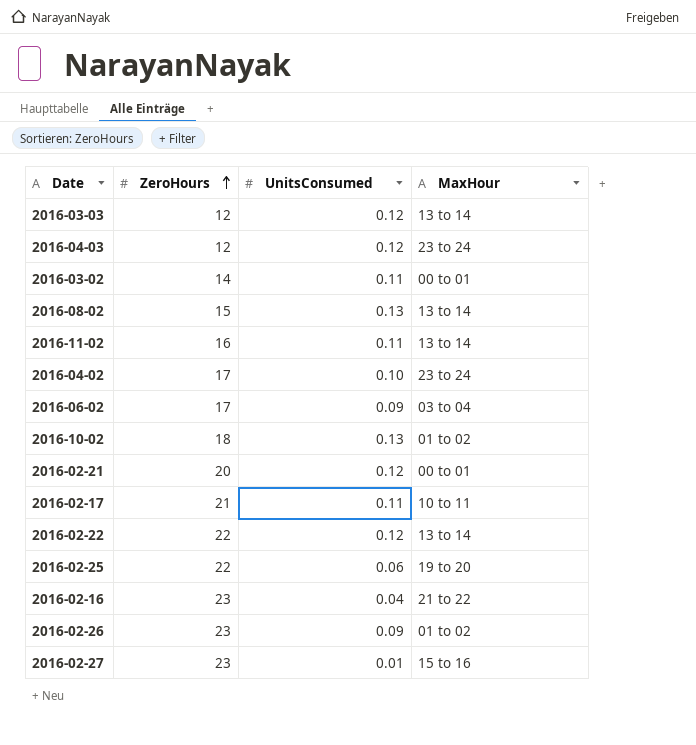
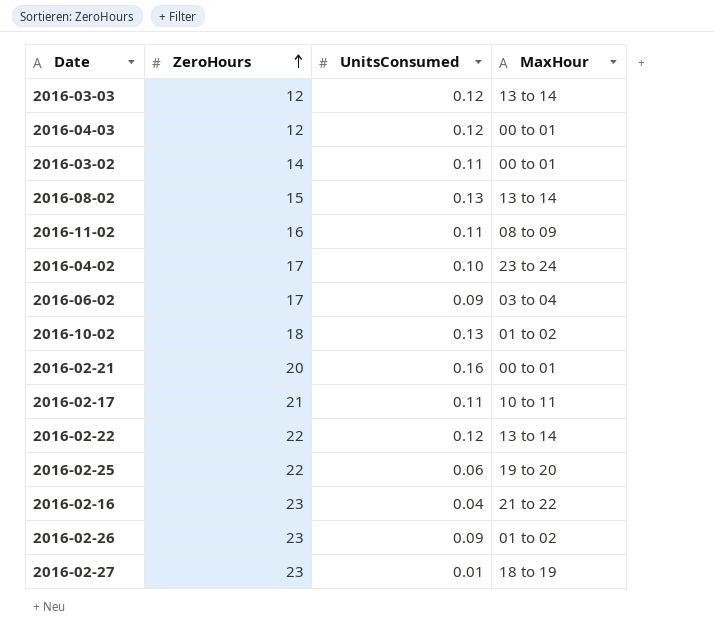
2016-04-03 | MaxHour: 23 to 24 -> 00 to 01
2016-11-02 | MaxHour: 13 to 14 -> 08 to 09
2016-02-21 | UnitsConsumed: 0.12 -> 0.16
2016-02-27 | MaxHour: 15 to 16 -> 18 to 19

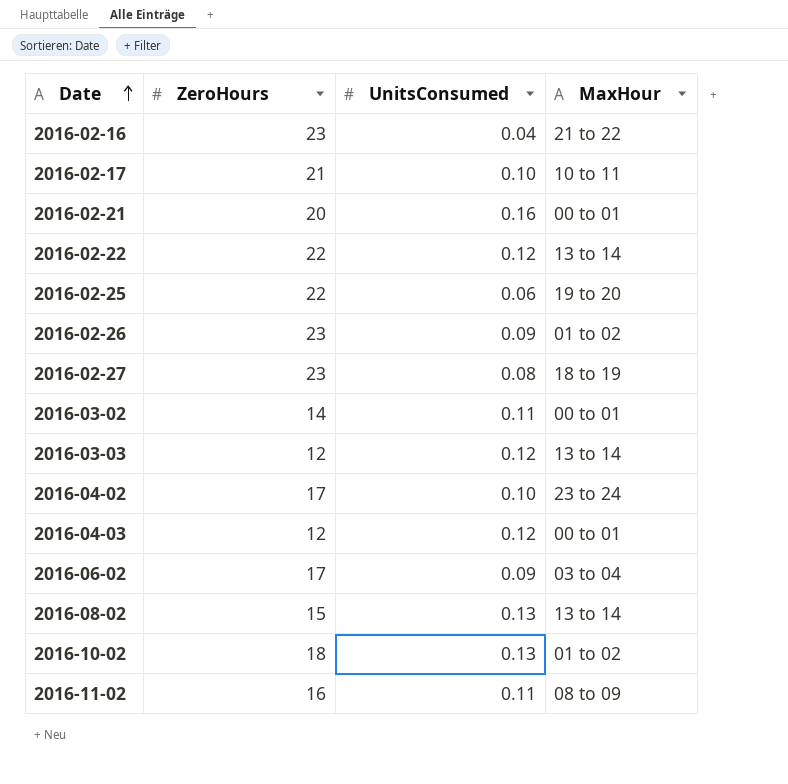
row order: ZeroHours ascending -> Date ascending
2016-02-17 | UnitsConsumed: 0.11 -> 0.10
2016-02-27 | UnitsConsumed: 0.01 -> 0.08

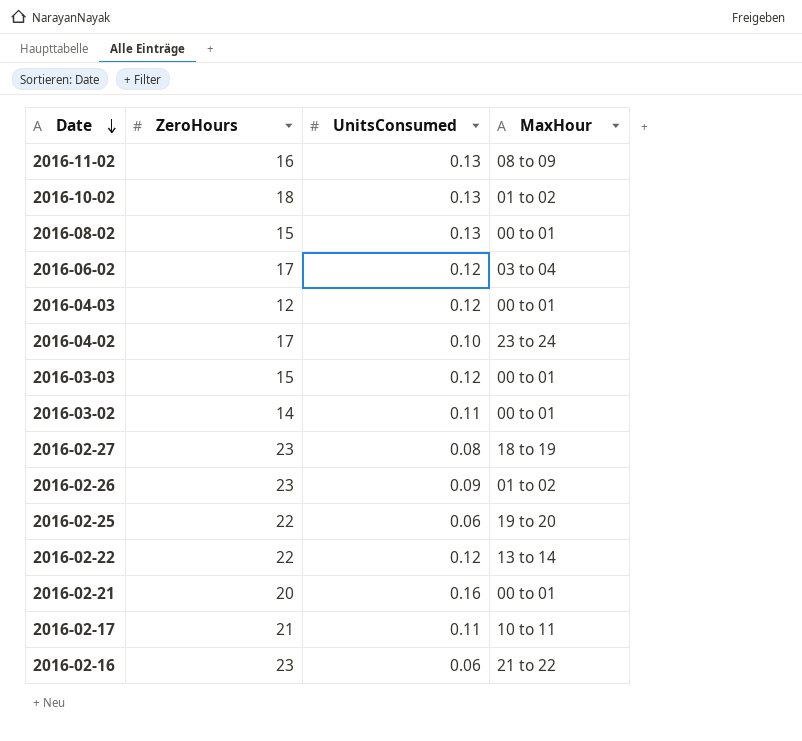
row order: Date ascending -> Date descending
2016-11-02 | UnitsConsumed: 0.11 -> 0.13
2016-08-02 | MaxHour: 13 to 14 -> 00 to 01
2016-06-02 | UnitsConsumed: 0.09 -> 0.12
2016-03-03 | ZeroHours: 12 -> 15
2016-03-03 | MaxHour: 13 to 14 -> 00 to 01
2016-02-17 | UnitsConsumed: 0.10 -> 0.11
2016-02-16 | UnitsConsumed: 0.04 -> 0.06

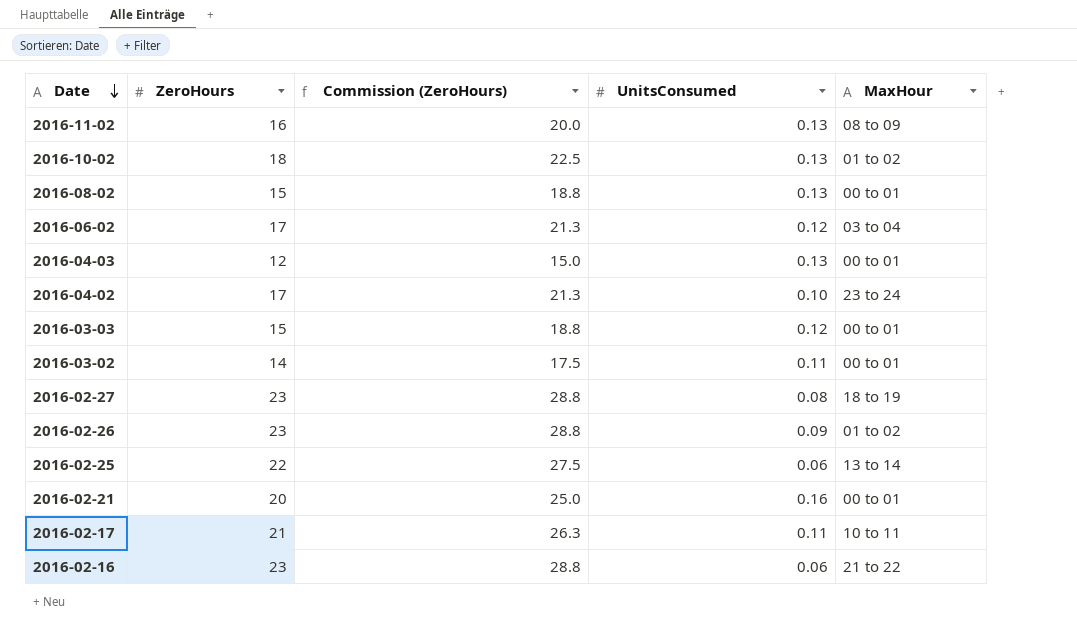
column Commission (ZeroHours) | formula: none -> [ZeroHours] * 1.25
row 2016-02-22: 22 | 0.12 | 13 to 14 -> none
2016-04-03 | UnitsConsumed: 0.12 -> 0.13
2016-02-25 | MaxHour: 19 to 20 -> 13 to 14

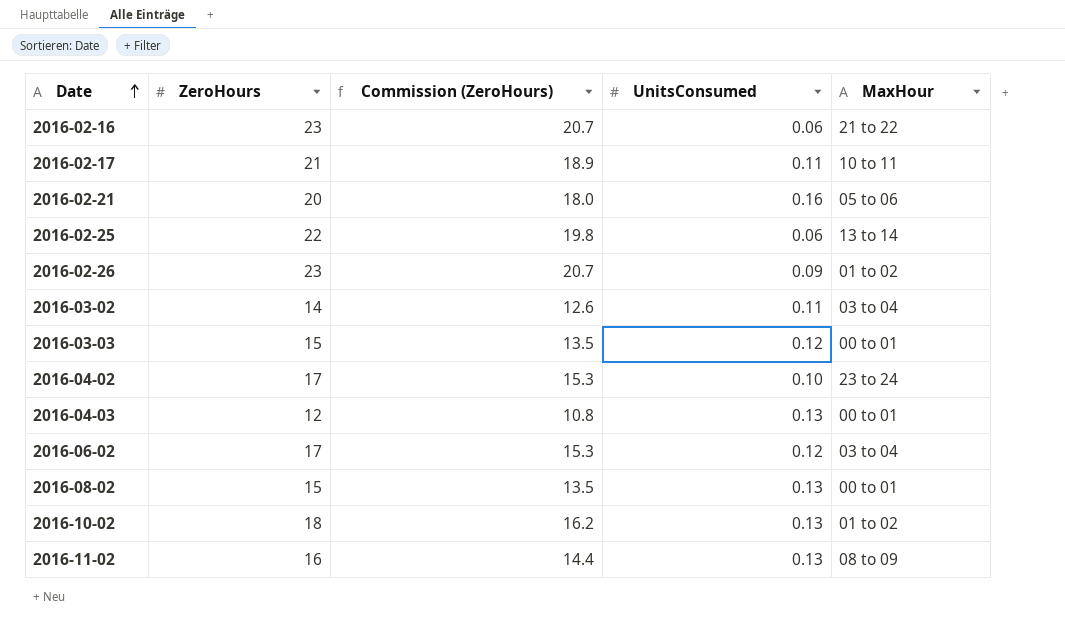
row order: Date descending -> Date ascending
column Commission (ZeroHours) | formula: [ZeroHours] * 1.25 -> [ZeroHours] * 0.9
row 2016-02-27: 23 | 28.8 | 0.08 | 18 to 19 -> none
2016-02-21 | MaxHour: 00 to 01 -> 05 to 06
2016-03-02 | MaxHour: 00 to 01 -> 03 to 04

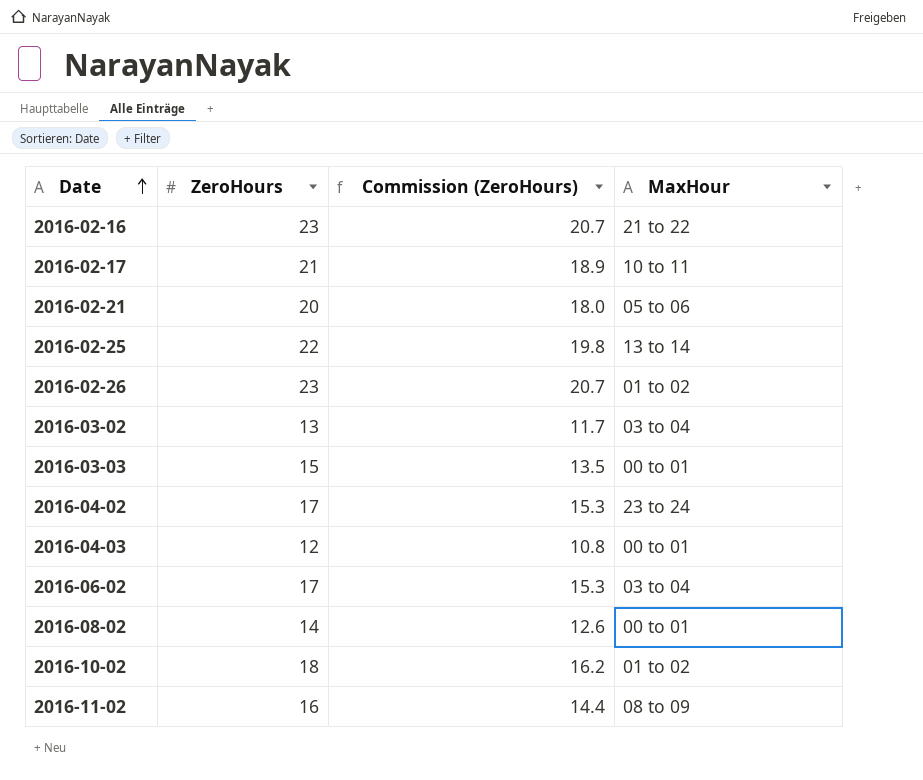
column UnitsConsumed | position: 4 -> none
2016-03-02 | ZeroHours: 14 -> 13
2016-03-02 | Commission (ZeroHours): 12.6 -> 11.7
2016-08-02 | ZeroHours: 15 -> 14
2016-08-02 | Commission (ZeroHours): 13.5 -> 12.6

